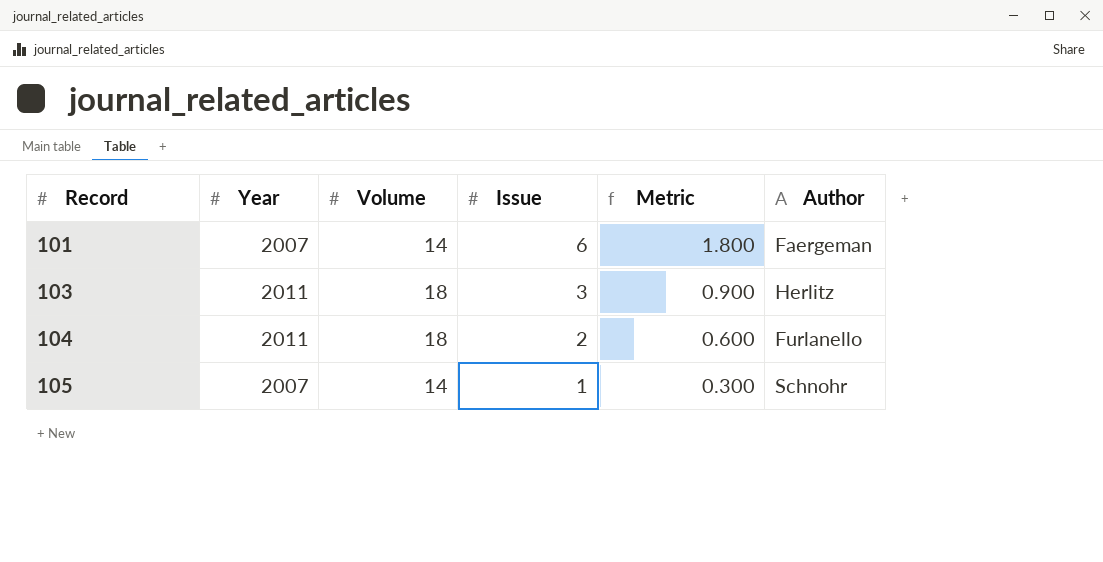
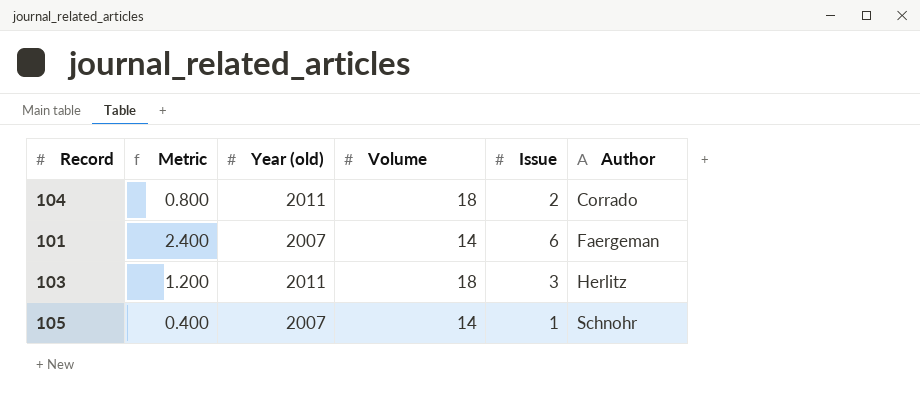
row order: Record ascending -> Author ascending
column Metric | formula: [Issue] * 0.3 -> [Issue] * 0.4
column Metric | position: 5 -> 2
column name: Year -> Year (old)
104 | Author: Furlanello -> Corrado

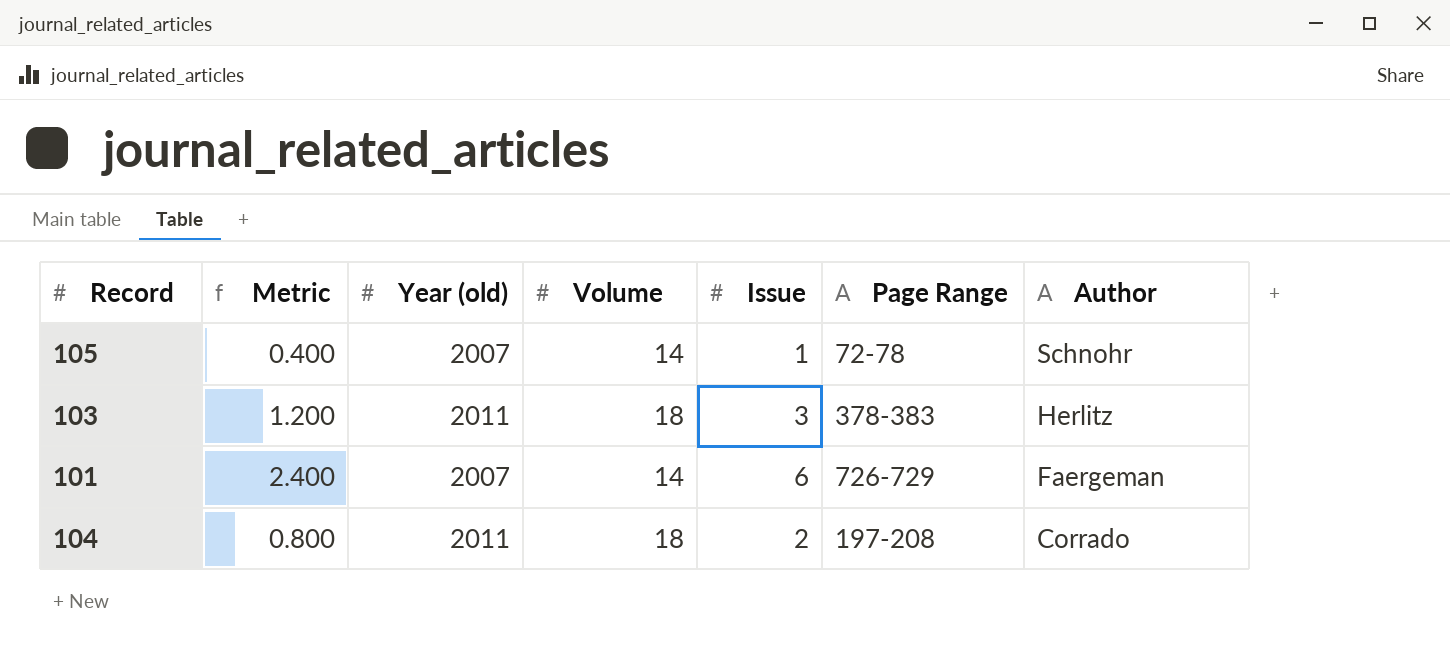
row order: Author ascending -> Author descending
column Page Range | position: none -> 6

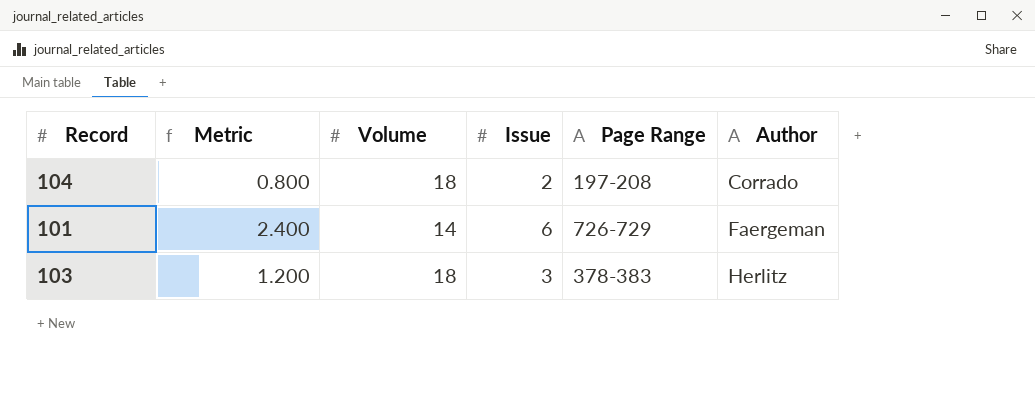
row order: Author descending -> Author ascending
column Year (old) | position: 3 -> none
row 105: 0.400 | 2007 | 14 | 1 | 72-78 | Schnohr -> none

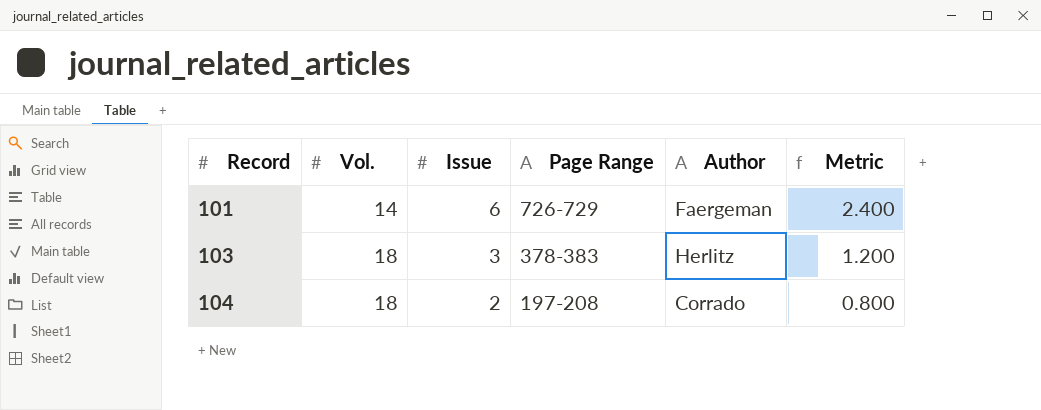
row order: Author ascending -> Record ascending
column name: Volume -> Vol.
column Metric | position: 2 -> 6

